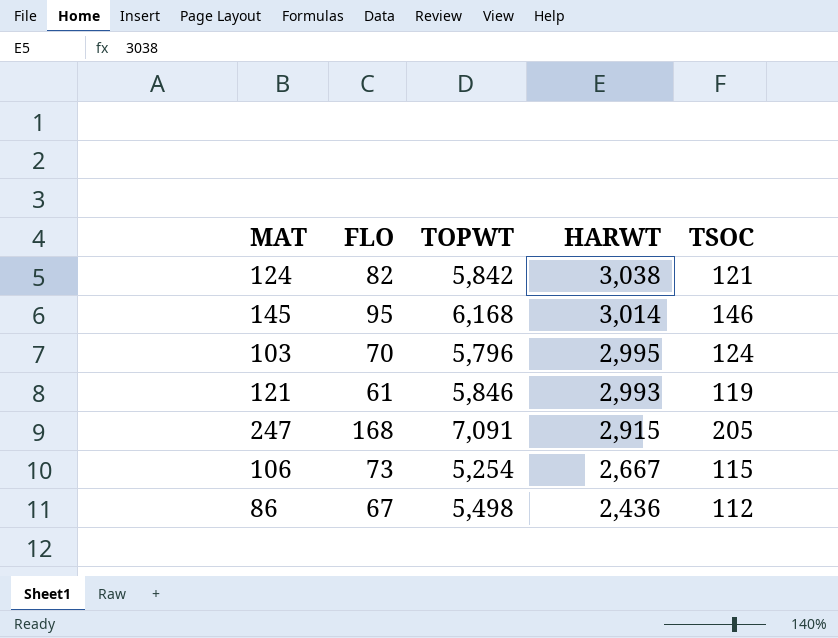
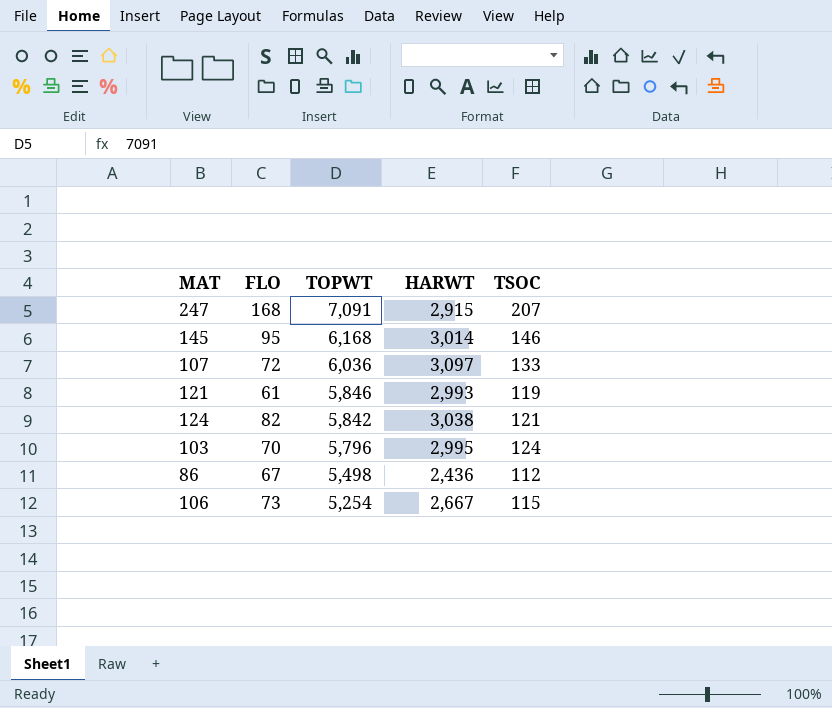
row order: HARWT descending -> TOPWT descending
247 | TSOC: 205 -> 207
row 107: none -> 72 | 6,036 | 3,097 | 133

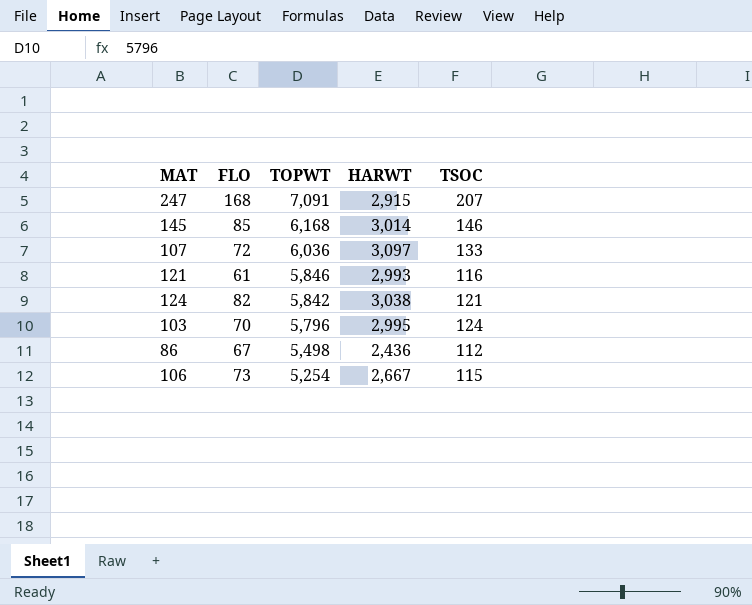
145 | FLO: 95 -> 85
121 | TSOC: 119 -> 116

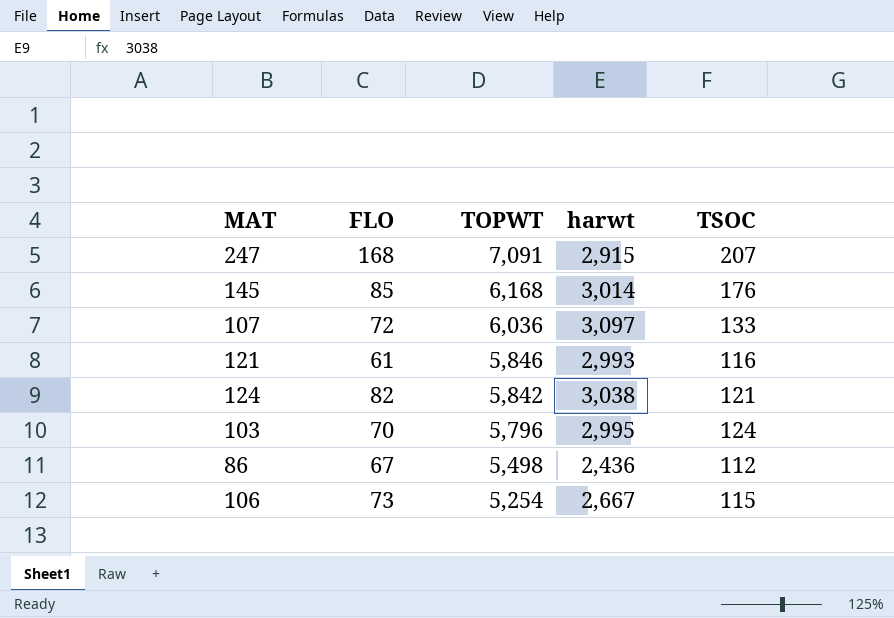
column name: HARWT -> harwt
145 | TSOC: 146 -> 176

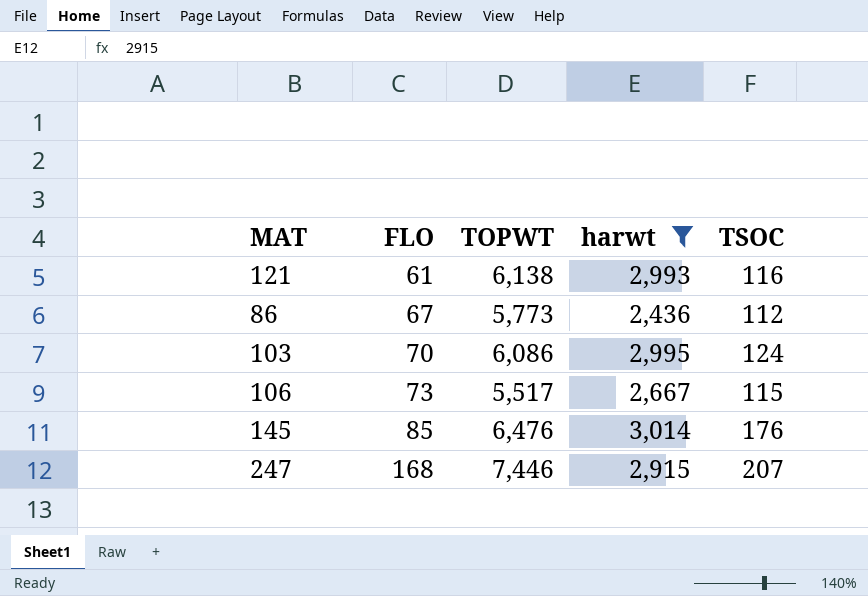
filter: none -> harwt <= 3,014
row order: TOPWT descending -> FLO ascending
121 | TOPWT: 5,846 -> 6,138
86 | TOPWT: 5,498 -> 5,773
103 | TOPWT: 5,796 -> 6,086
106 | TOPWT: 5,254 -> 5,517
145 | TOPWT: 6,168 -> 6,476
247 | TOPWT: 7,091 -> 7,446

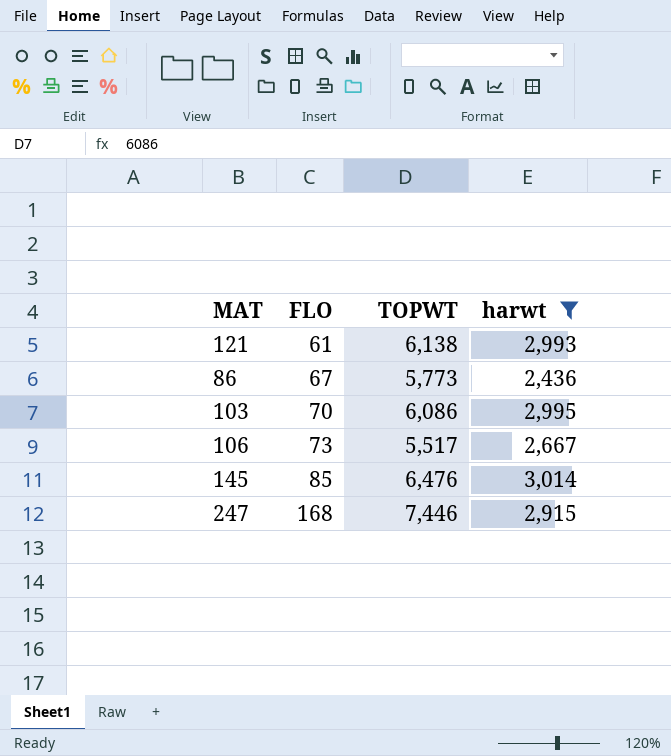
column TSOC | position: 5 -> none

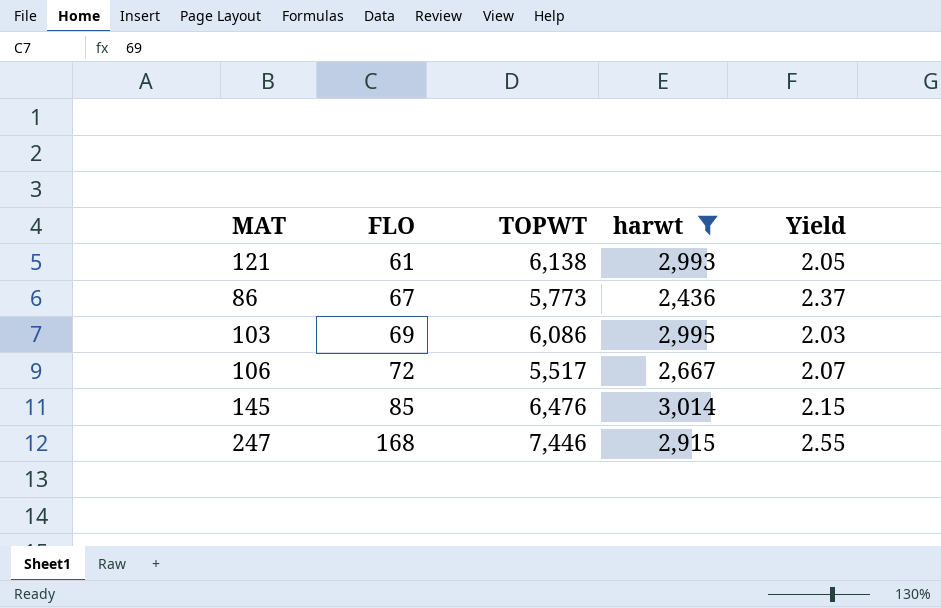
column Yield | formula: none -> [TOPWT] / [harwt]
103 | FLO: 70 -> 69
106 | FLO: 73 -> 72

